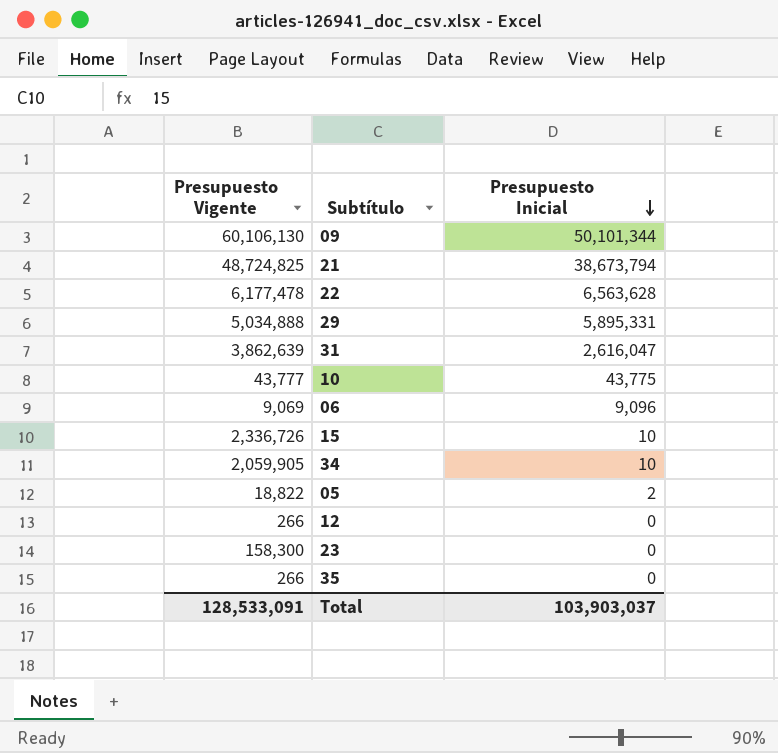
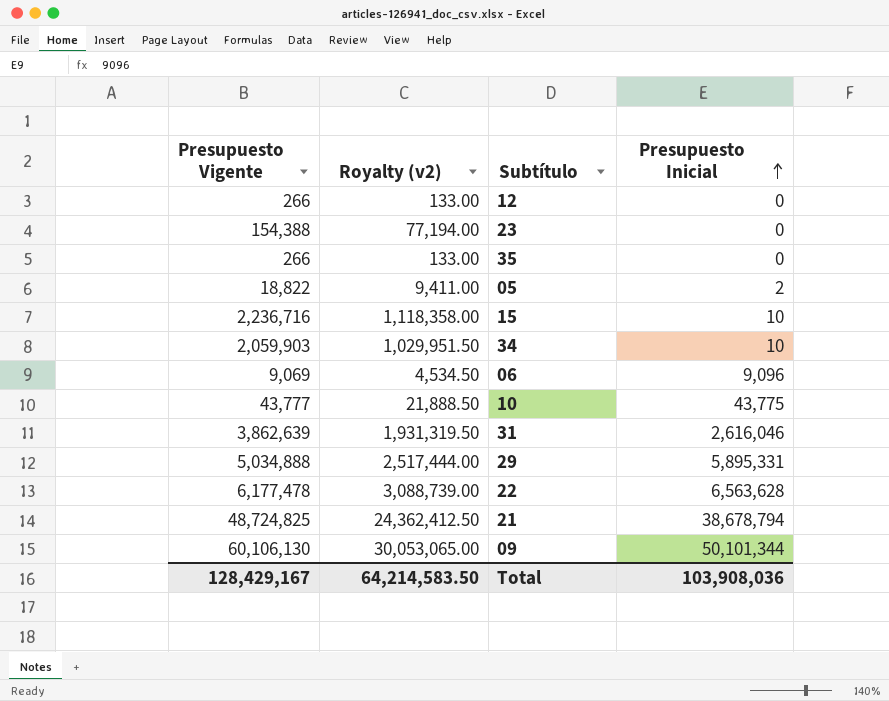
row order: Presupuesto Inicial descending -> Presupuesto Inicial ascending
column Royalty (v2) | formula: none -> [Presupuesto Vigente] * 0.5
23 | Presupuesto Vigente: 158,300 -> 154,388
15 | Presupuesto Vigente: 2,336,726 -> 2,236,716
34 | Presupuesto Vigente: 2,059,905 -> 2,059,903
31 | Presupuesto Inicial: 2,616,047 -> 2,616,046
21 | Presupuesto Inicial: 38,673,794 -> 38,678,794
Total | Presupuesto Vigente: 128,533,091 -> 128,429,167
Total | Presupuesto Inicial: 103,903,037 -> 103,908,036

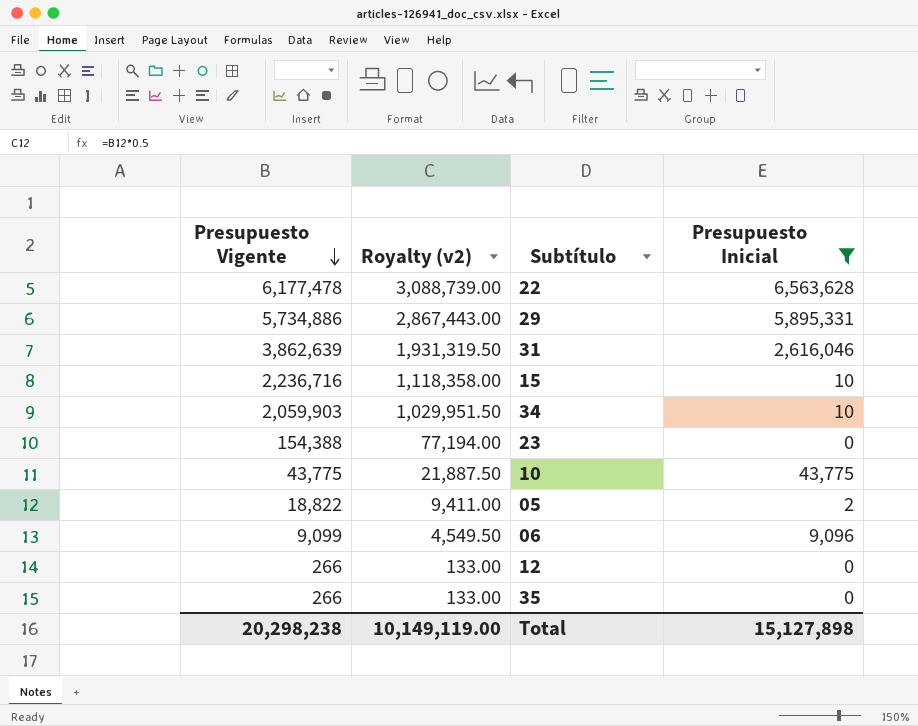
filter: none -> Presupuesto Inicial <= 6,563,628
row order: Presupuesto Inicial ascending -> Presupuesto Vigente descending
29 | Presupuesto Vigente: 5,034,888 -> 5,734,886
29 | Royalty (v2): 2,517,444.00 -> 2,867,443.00
10 | Presupuesto Vigente: 43,777 -> 43,775
10 | Royalty (v2): 21,888.50 -> 21,887.50
06 | Presupuesto Vigente: 9,069 -> 9,099
06 | Royalty (v2): 4,534.50 -> 4,549.50
Total | Presupuesto Vigente: 128,429,167 -> 20,298,238
Total | Royalty (v2): 64,214,583.50 -> 10,149,119.00
Total | Presupuesto Inicial: 103,908,036 -> 15,127,898

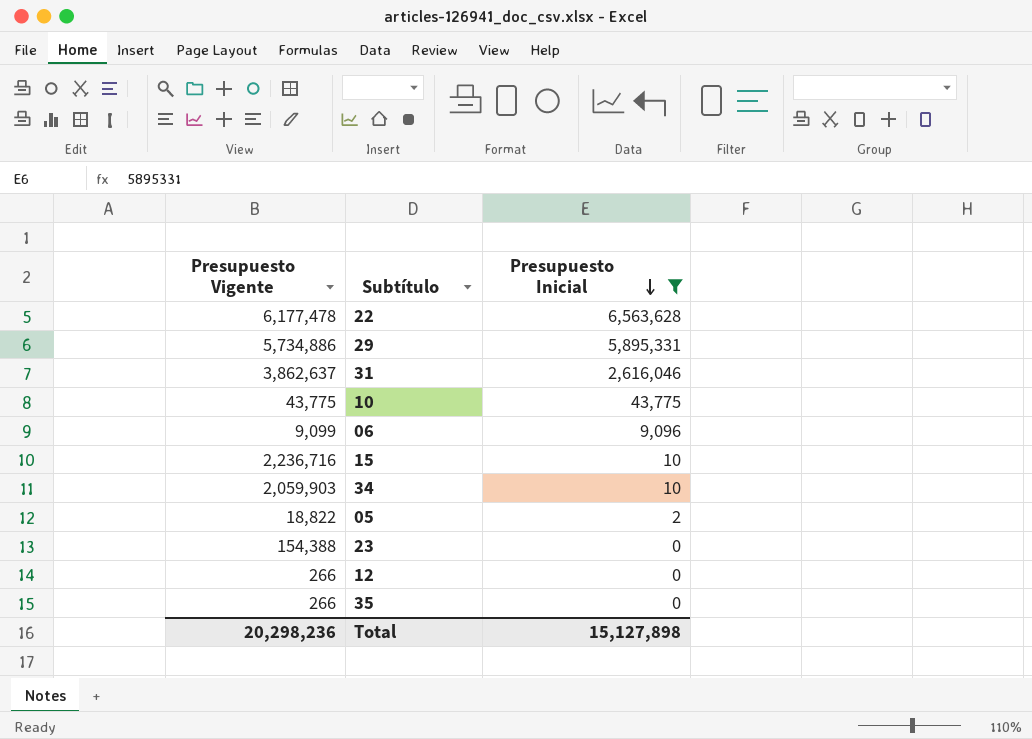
row order: Presupuesto Vigente descending -> Presupuesto Inicial descending
column Royalty (v2) | formula: [Presupuesto Vigente] * 0.5 -> none
31 | Presupuesto Vigente: 3,862,639 -> 3,862,637
Total | Presupuesto Vigente: 20,298,238 -> 20,298,236

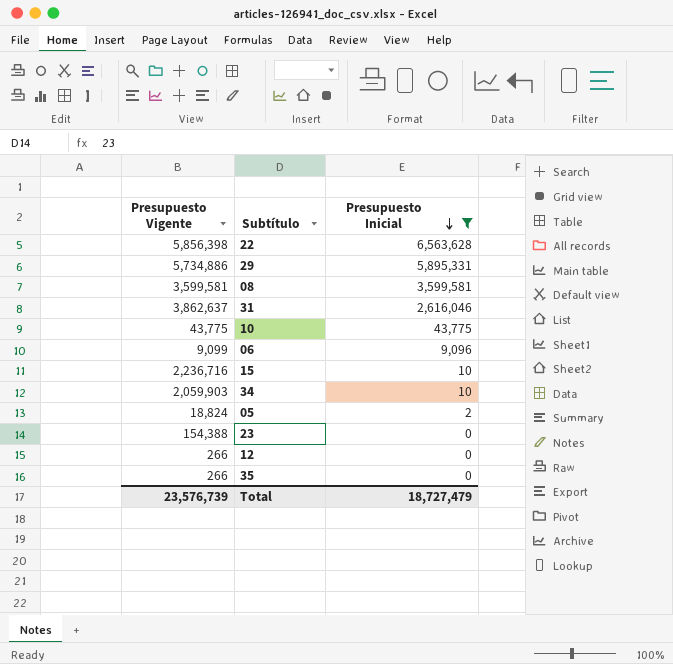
22 | Presupuesto Vigente: 6,177,478 -> 5,856,398
row 08: none -> 3,599,581 | 3,599,581
05 | Presupuesto Vigente: 18,822 -> 18,824
Total | Presupuesto Vigente: 20,298,236 -> 23,576,739
Total | Presupuesto Inicial: 15,127,898 -> 18,727,479

